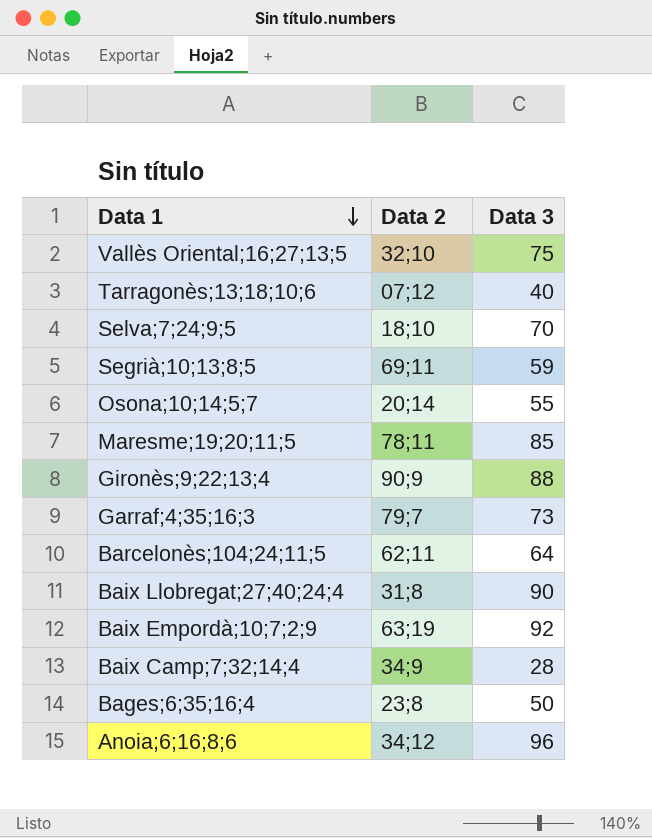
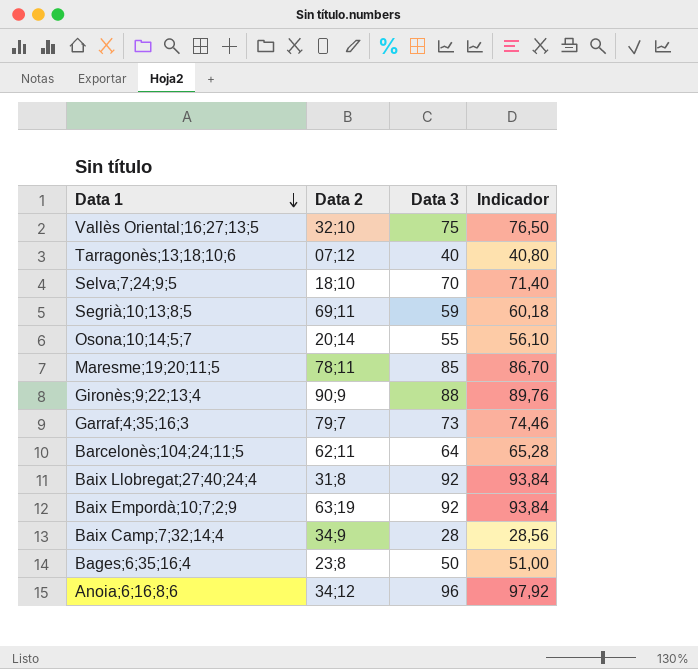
column Indicador | formula: none -> [Data 3] * 1,02
Baix Llobregat;27;40;24;4 | Data 3: 90 -> 92

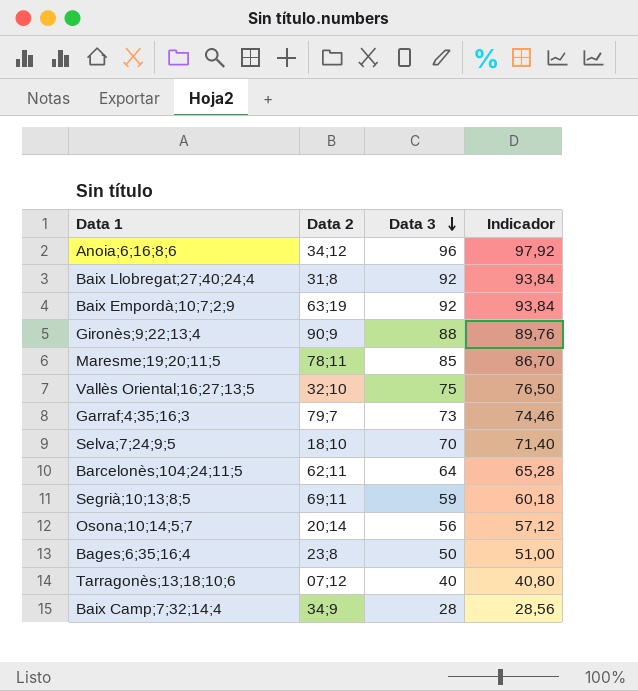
row order: Data 1 descending -> Data 3 descending
Osona;10;14;5;7 | Data 3: 55 -> 56
Osona;10;14;5;7 | Indicador: 56,10 -> 57,12

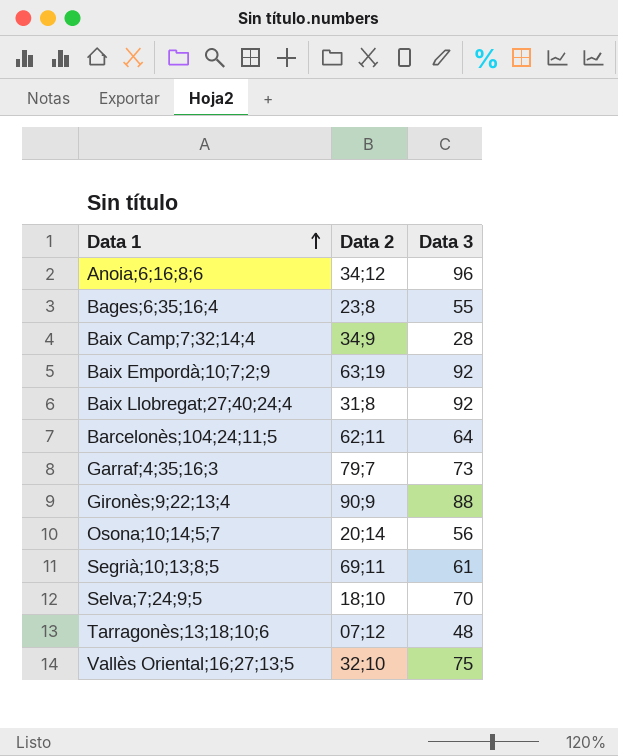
row order: Data 3 descending -> Data 1 ascending
column Indicador | formula: [Data 3] * 1,02 -> none
row Maresme;19;20;11;5: 78;11 | 85 | 86,70 -> none
Bages;6;35;16;4 | Data 3: 50 -> 55
Segrià;10;13;8;5 | Data 3: 59 -> 61
Tarragonès;13;18;10;6 | Data 3: 40 -> 48

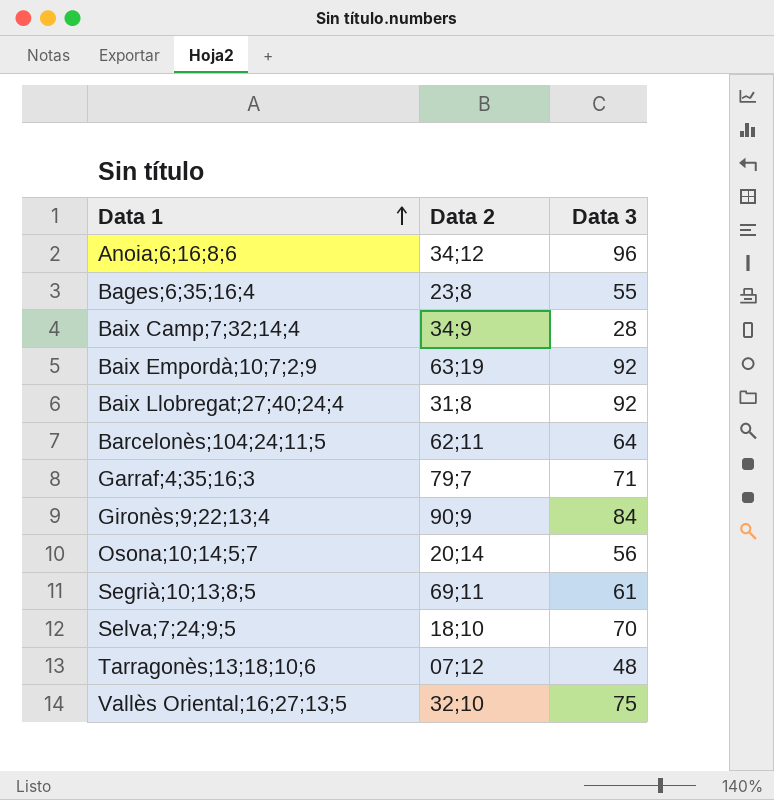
Garraf;4;35;16;3 | Data 3: 73 -> 71
Gironès;9;22;13;4 | Data 3: 88 -> 84

